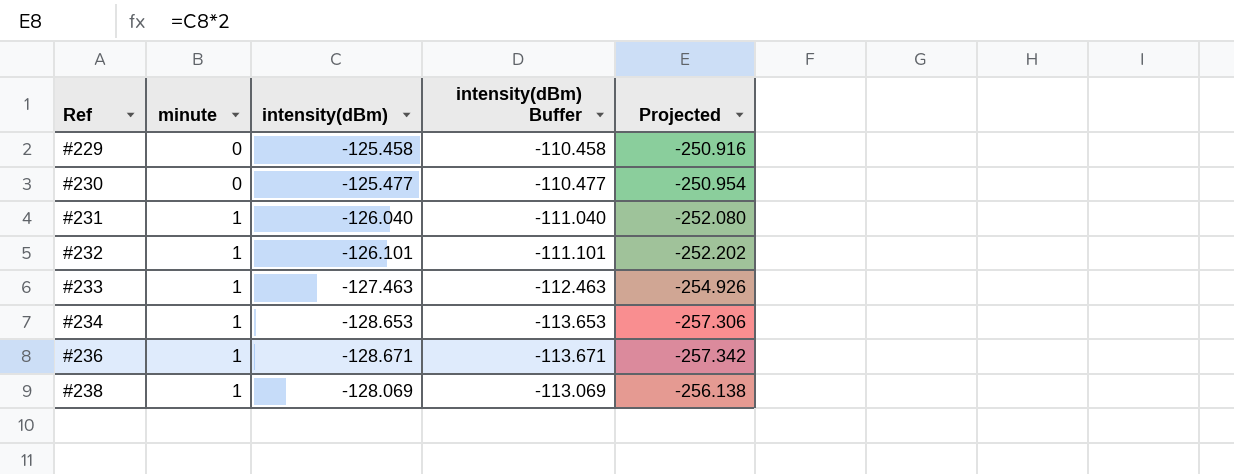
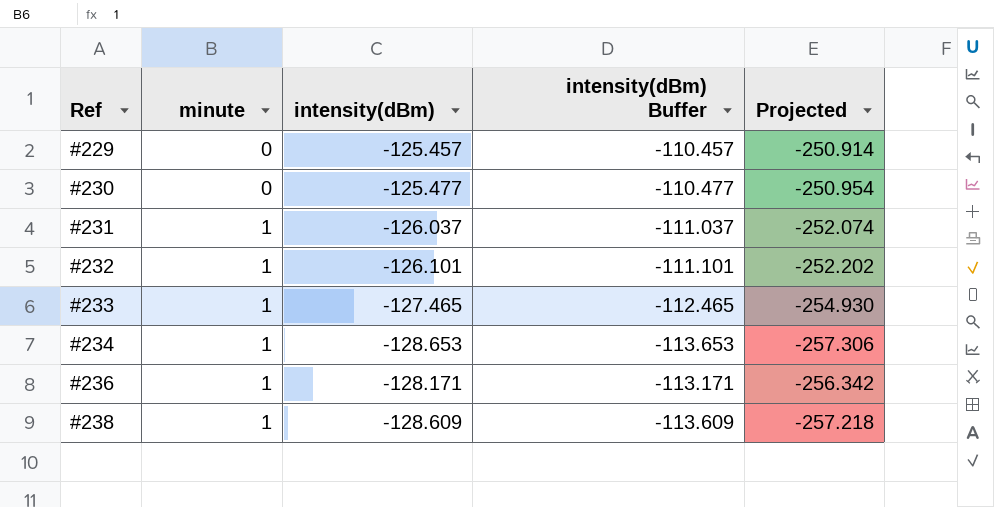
#229 | intensity(dBm): -125.458 -> -125.457
#229 | intensity(dBm) Buffer: -110.458 -> -110.457
#229 | Projected: -250.916 -> -250.914
#231 | intensity(dBm): -126.040 -> -126.037
#231 | intensity(dBm) Buffer: -111.040 -> -111.037
#231 | Projected: -252.080 -> -252.074
#233 | intensity(dBm): -127.463 -> -127.465
#233 | intensity(dBm) Buffer: -112.463 -> -112.465
#233 | Projected: -254.926 -> -254.930
#236 | intensity(dBm): -128.671 -> -128.171
#236 | intensity(dBm) Buffer: -113.671 -> -113.171
#236 | Projected: -257.342 -> -256.342
#238 | intensity(dBm): -128.069 -> -128.609
#238 | intensity(dBm) Buffer: -113.069 -> -113.609
#238 | Projected: -256.138 -> -257.218

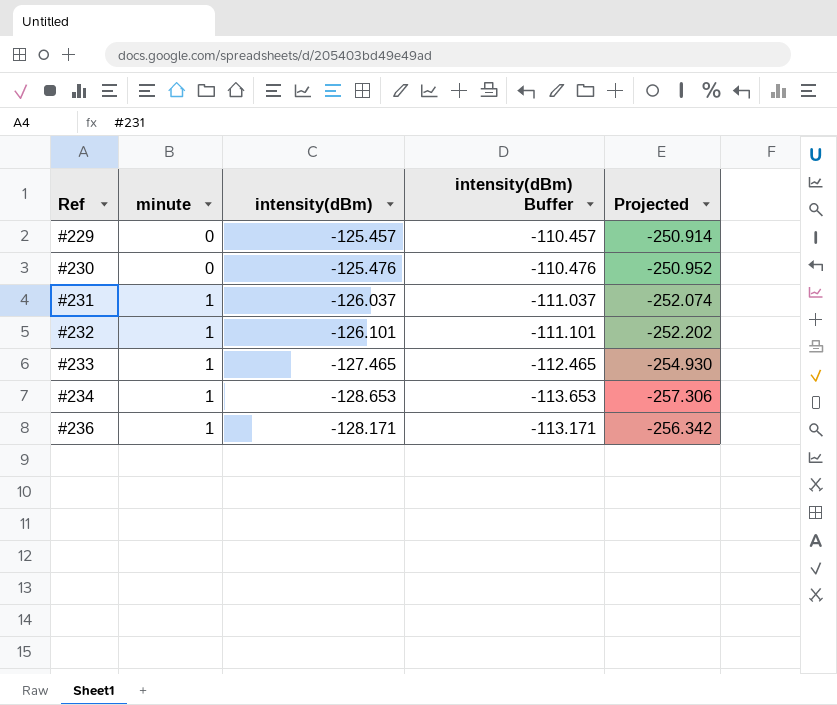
row #238: 1 | -128.609 | -113.609 | -257.218 -> none
#230 | intensity(dBm): -125.477 -> -125.476
#230 | intensity(dBm) Buffer: -110.477 -> -110.476
#230 | Projected: -250.954 -> -250.952

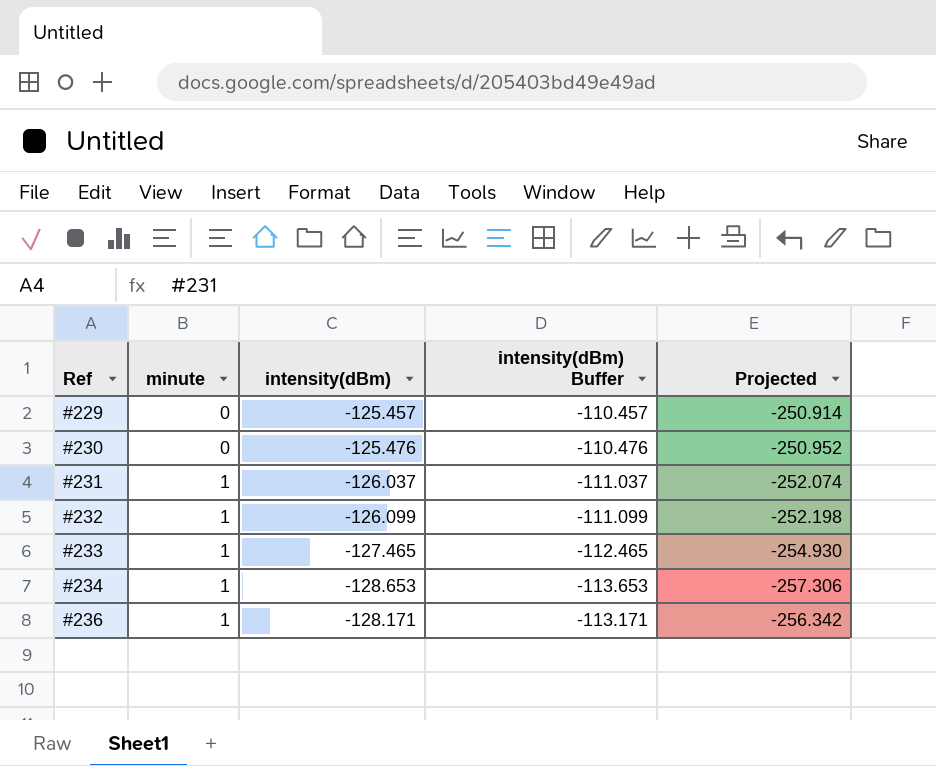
#232 | intensity(dBm): -126.101 -> -126.099
#232 | intensity(dBm) Buffer: -111.101 -> -111.099
#232 | Projected: -252.202 -> -252.198

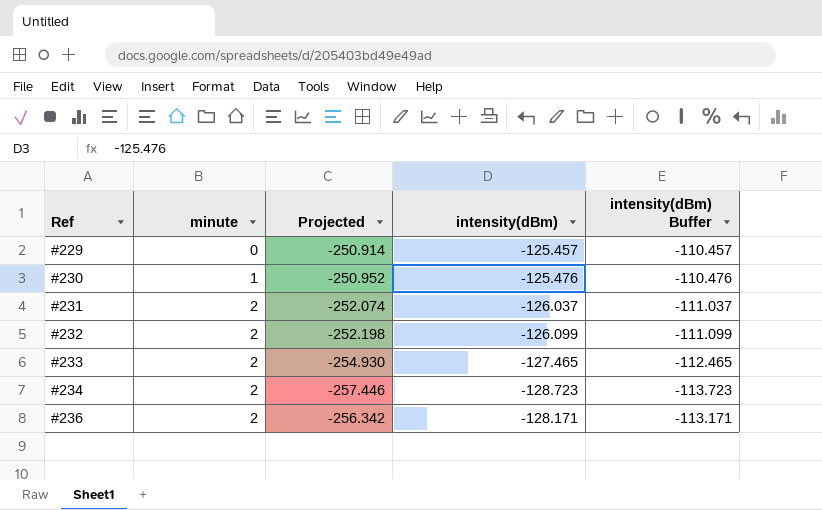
column Projected | position: 5 -> 3
#230 | minute: 0 -> 1
#231 | minute: 1 -> 2
#232 | minute: 1 -> 2
#233 | minute: 1 -> 2
#234 | minute: 1 -> 2
#234 | Projected: -257.306 -> -257.446
#234 | intensity(dBm): -128.653 -> -128.723
#234 | intensity(dBm) Buffer: -113.653 -> -113.723
#236 | minute: 1 -> 2

